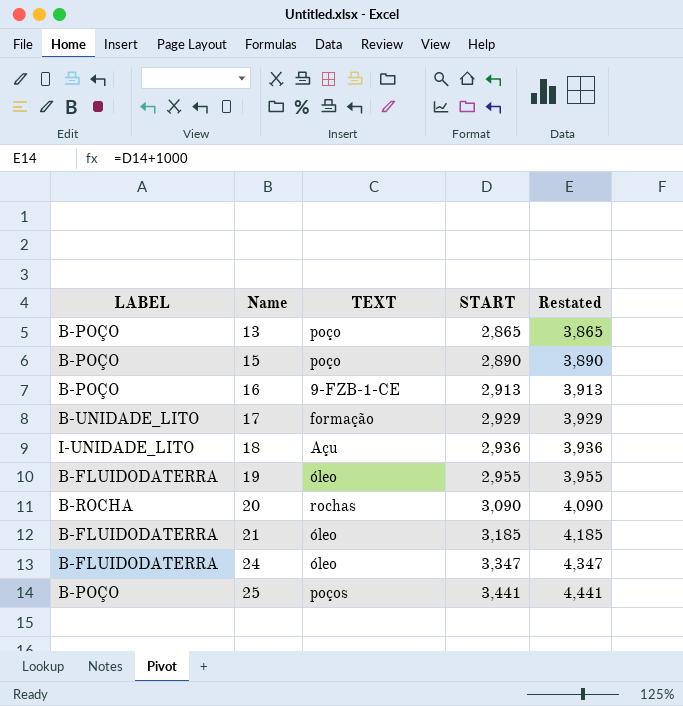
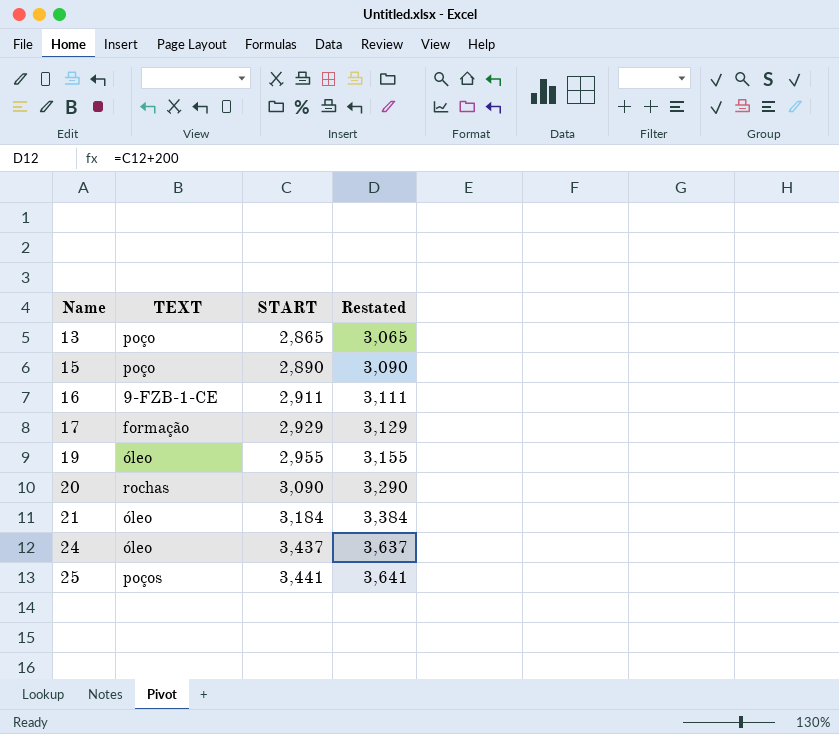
column LABEL | position: 1 -> none
column Restated | formula: [START] + 1000 -> [START] + 200
row 18: I-UNIDADE_LITO | Açu | 2,936 | 3,936 -> none
16 | START: 2,913 -> 2,911
21 | START: 3,185 -> 3,184
24 | START: 3,347 -> 3,437

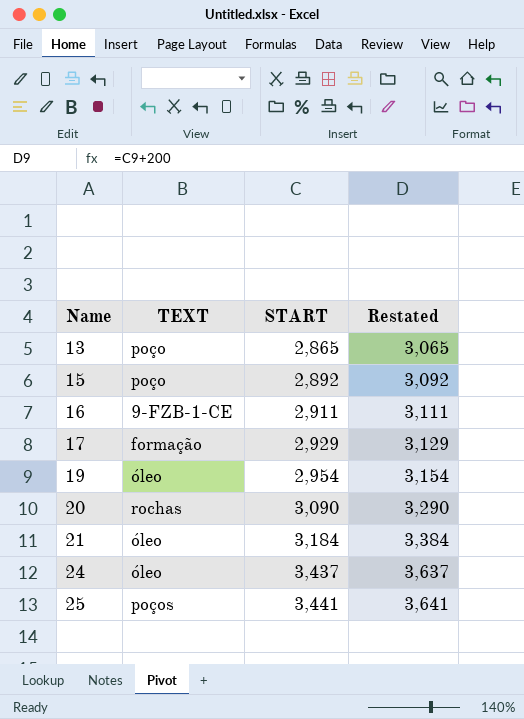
15 | START: 2,890 -> 2,892
15 | Restated: 3,090 -> 3,092
19 | START: 2,955 -> 2,954
19 | Restated: 3,155 -> 3,154

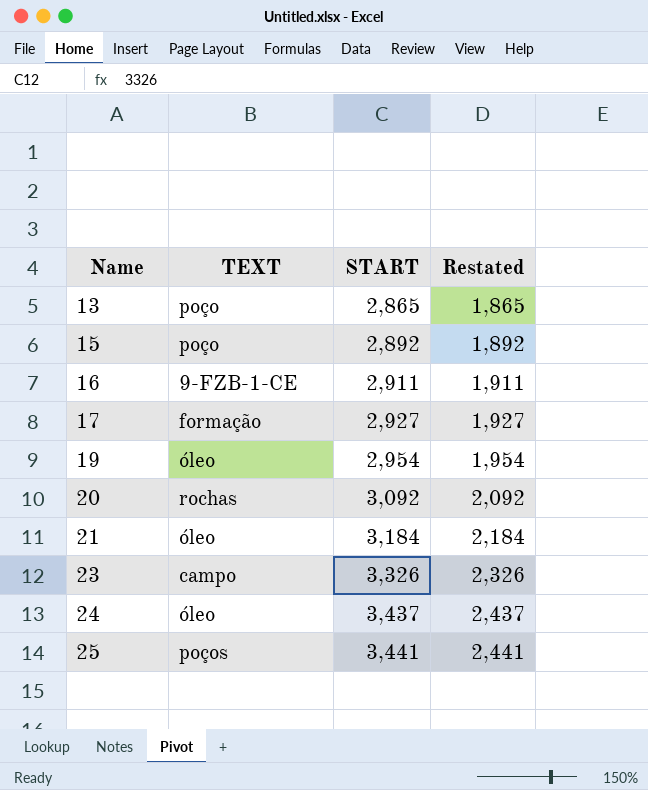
column Restated | formula: [START] + 200 -> [START] - 1000
17 | START: 2,929 -> 2,927
20 | START: 3,090 -> 3,092
row 23: none -> campo | 3,326 | 2,326

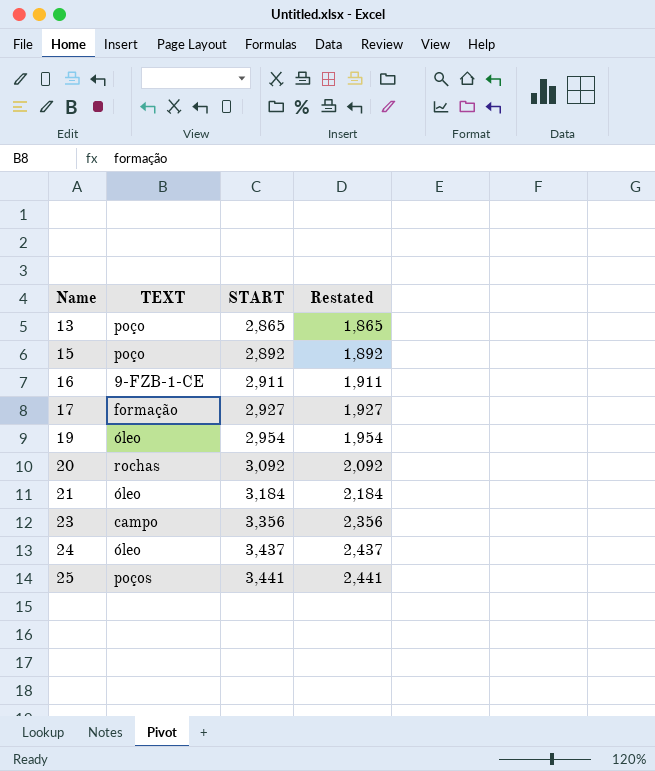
23 | START: 3,326 -> 3,356
23 | Restated: 2,326 -> 2,356

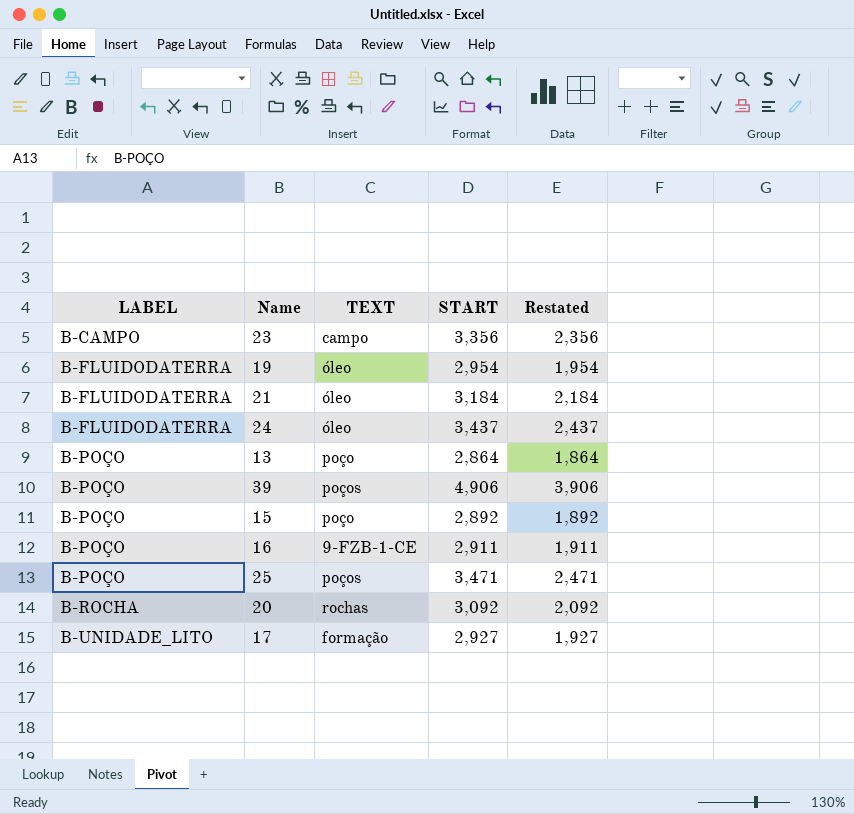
row order: Name ascending -> LABEL ascending
column LABEL | position: none -> 1
13 | START: 2,865 -> 2,864
13 | Restated: 1,865 -> 1,864
row 39: none -> B-POÇO | poços | 4,906 | 3,906
25 | START: 3,441 -> 3,471
25 | Restated: 2,441 -> 2,471

